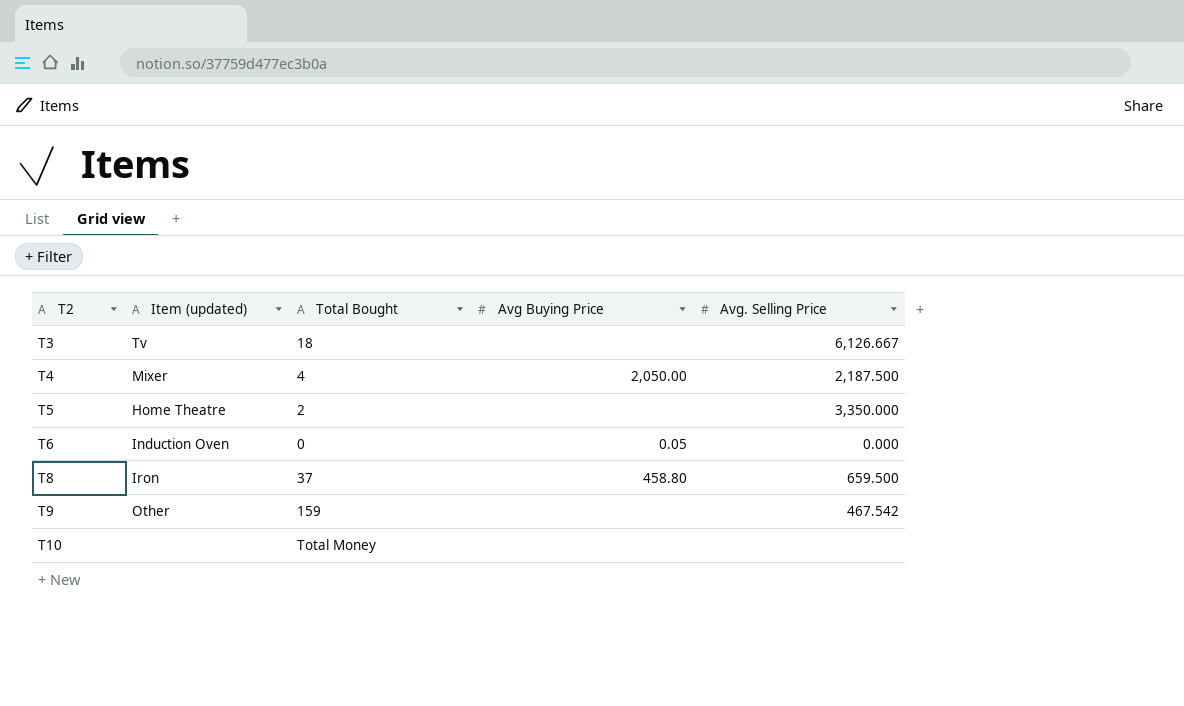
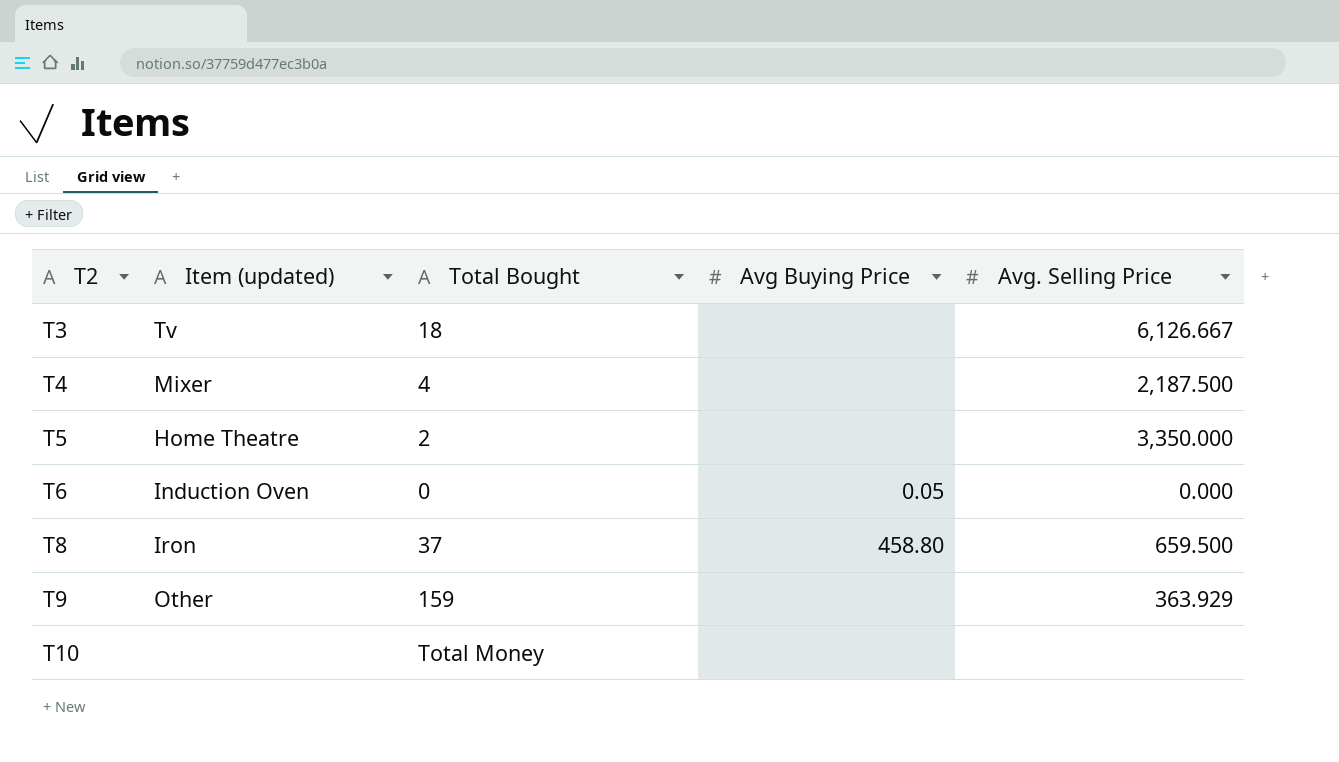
T4 | Avg Buying Price: 2,050.00 -> none
T9 | Avg. Selling Price: 467.542 -> 363.929

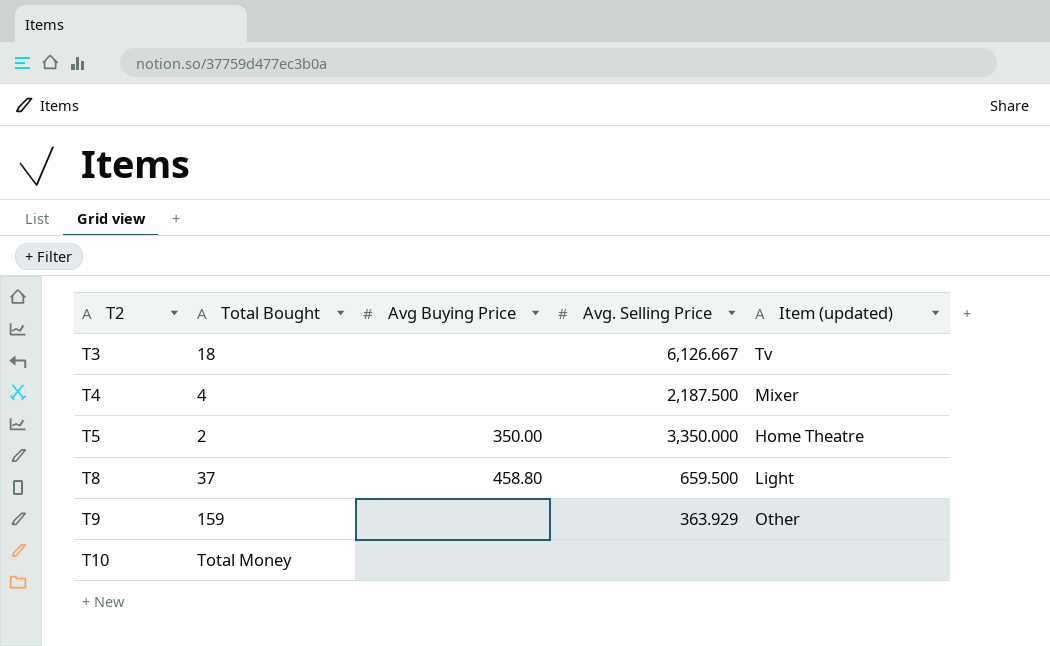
column Item (updated) | position: 2 -> 5
row T6: Induction Oven | 0 | 0.05 | 0.000 -> none
T5 | Avg Buying Price: none -> 350.00
T8 | Item (updated): Iron -> Light

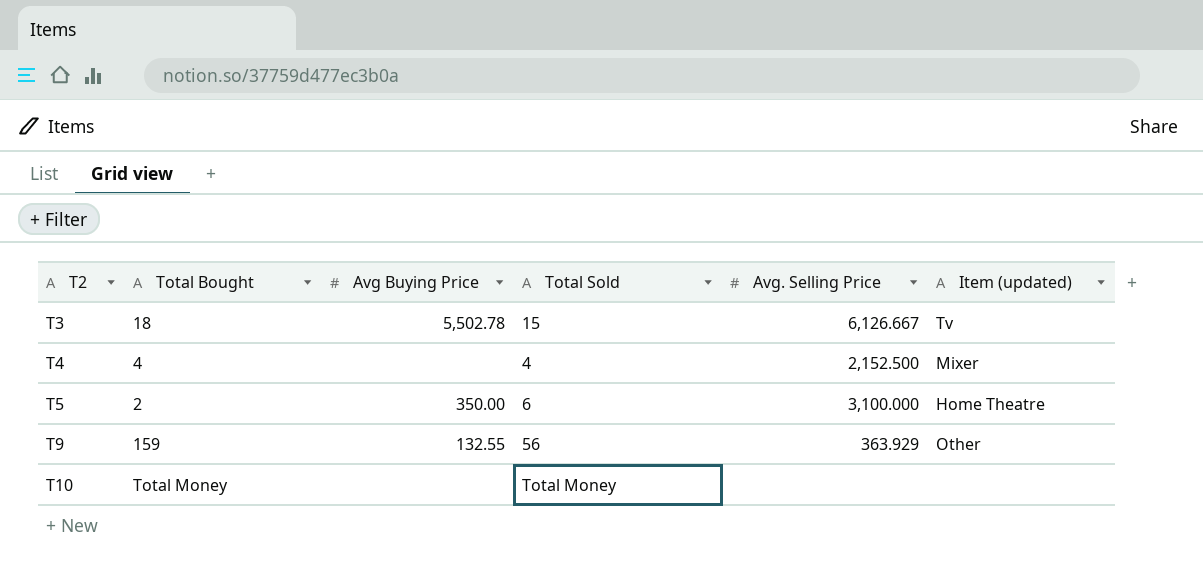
column Total Sold | position: none -> 4
row T8: 37 | 458.80 | 659.500 | Light -> none
T3 | Avg Buying Price: none -> 5,502.78
T4 | Avg. Selling Price: 2,187.500 -> 2,152.500
T5 | Avg. Selling Price: 3,350.000 -> 3,100.000
T9 | Avg Buying Price: none -> 132.55

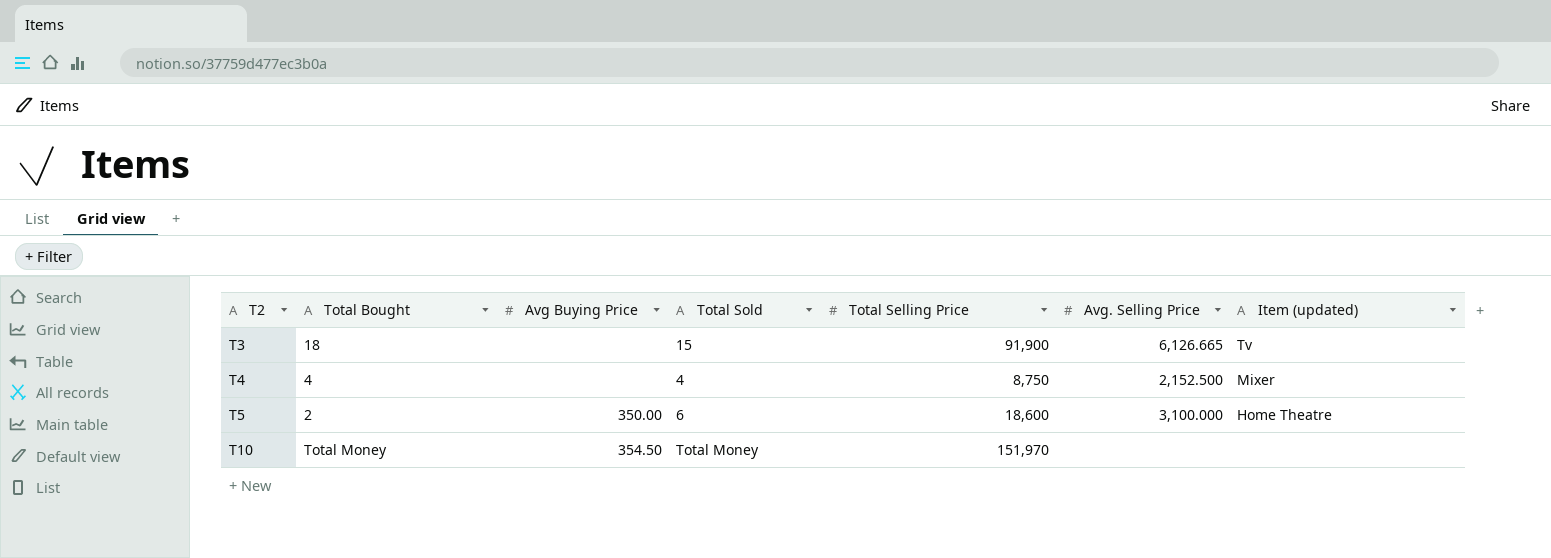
column Total Selling Price | position: none -> 5
row T9: 159 | 132.55 | 56 | 363.929 | Other -> none
T3 | Avg Buying Price: 5,502.78 -> none
T3 | Avg. Selling Price: 6,126.667 -> 6,126.665
T10 | Avg Buying Price: none -> 354.50

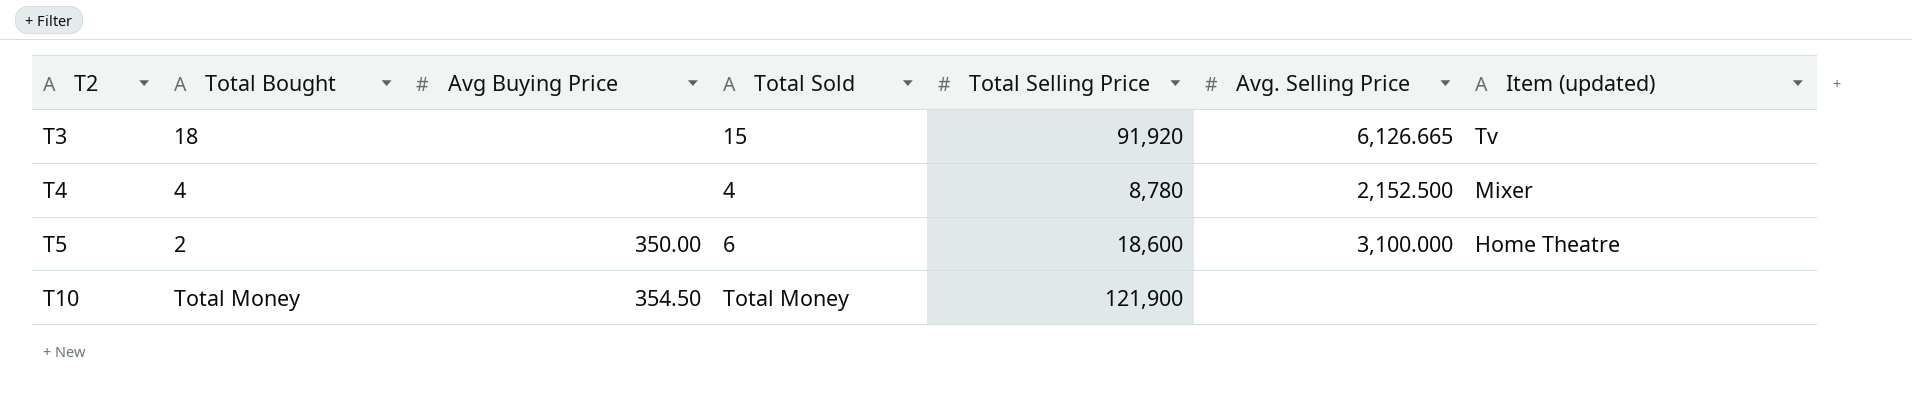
T3 | Total Selling Price: 91,900 -> 91,920
T4 | Total Selling Price: 8,750 -> 8,780
T10 | Total Selling Price: 151,970 -> 121,900

